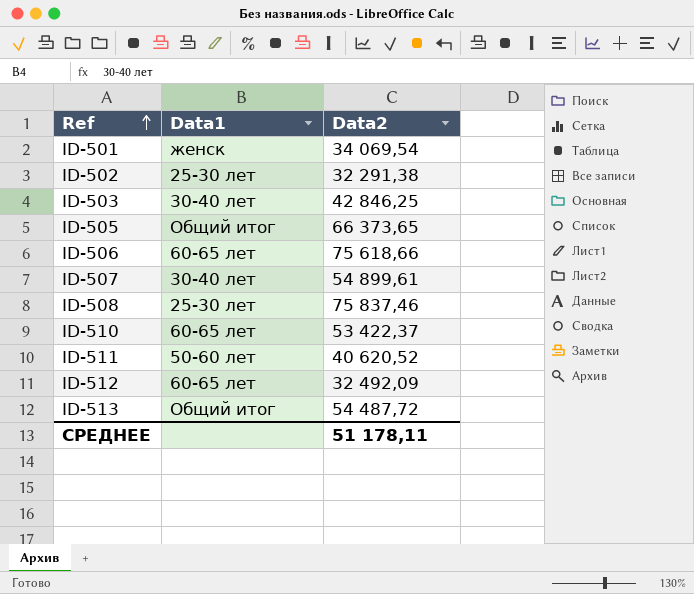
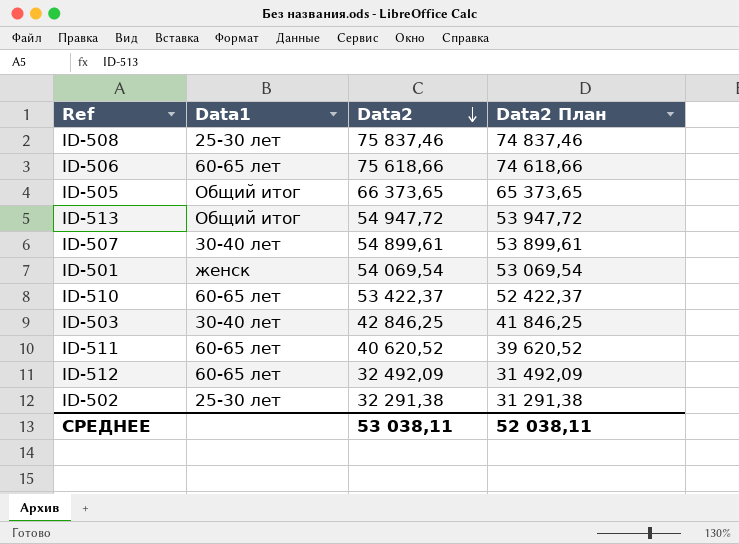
row order: Ref ascending -> Data2 descending
column Data2 План | formula: none -> [Data2] - 1000
ID-513 | Data2: 54 487,72 -> 54 947,72
ID-501 | Data2: 34 069,54 -> 54 069,54
ID-511 | Data1: 50-60 лет -> 60-65 лет
СРЕДНЕЕ | Data2: 51 178,11 -> 53 038,11

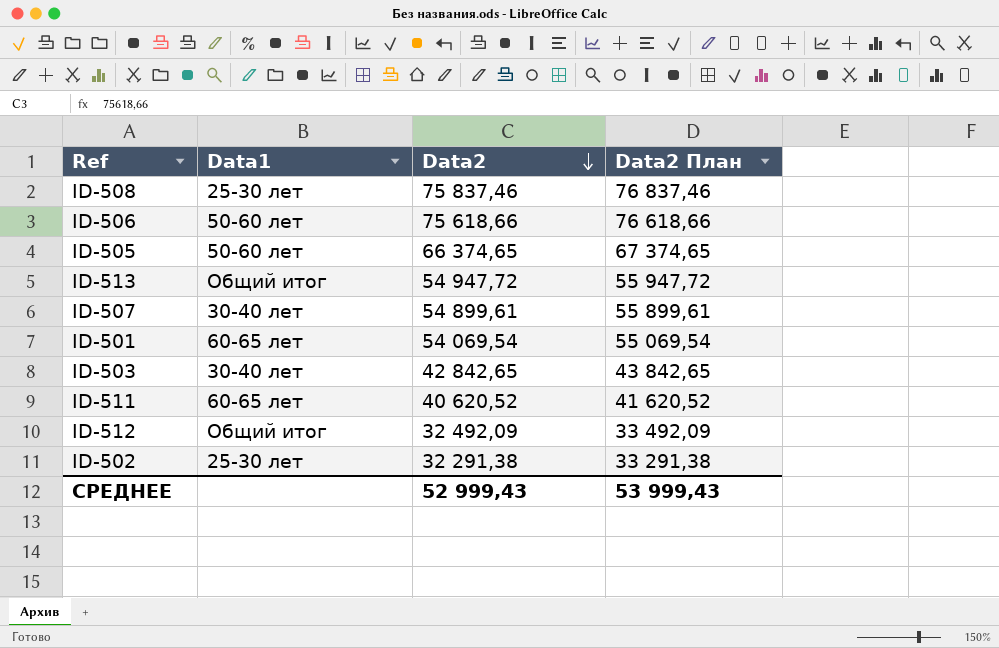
column Data2 План | formula: [Data2] - 1000 -> [Data2] + 1000
row ID-510: 60-65 лет | 53 422,37 | 52 422,37 -> none
ID-506 | Data1: 60-65 лет -> 50-60 лет
ID-505 | Data1: Общий итог -> 50-60 лет
ID-505 | Data2: 66 373,65 -> 66 374,65
ID-501 | Data1: женск -> 60-65 лет
ID-503 | Data2: 42 846,25 -> 42 842,65
ID-512 | Data1: 60-65 лет -> Общий итог
СРЕДНЕЕ | Data2: 53 038,11 -> 52 999,43
СРЕДНЕЕ | Data2 План: 52 038,11 -> 53 999,43

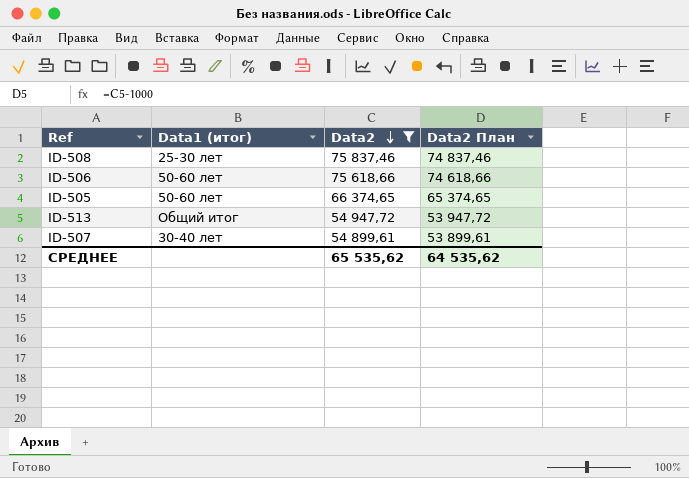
filter: none -> Data2 >= 54 899,61
column name: Data1 -> Data1 (итог)
column Data2 План | formula: [Data2] + 1000 -> [Data2] - 1000
СРЕДНЕЕ | Data2: 52 999,43 -> 65 535,62
СРЕДНЕЕ | Data2 План: 53 999,43 -> 64 535,62

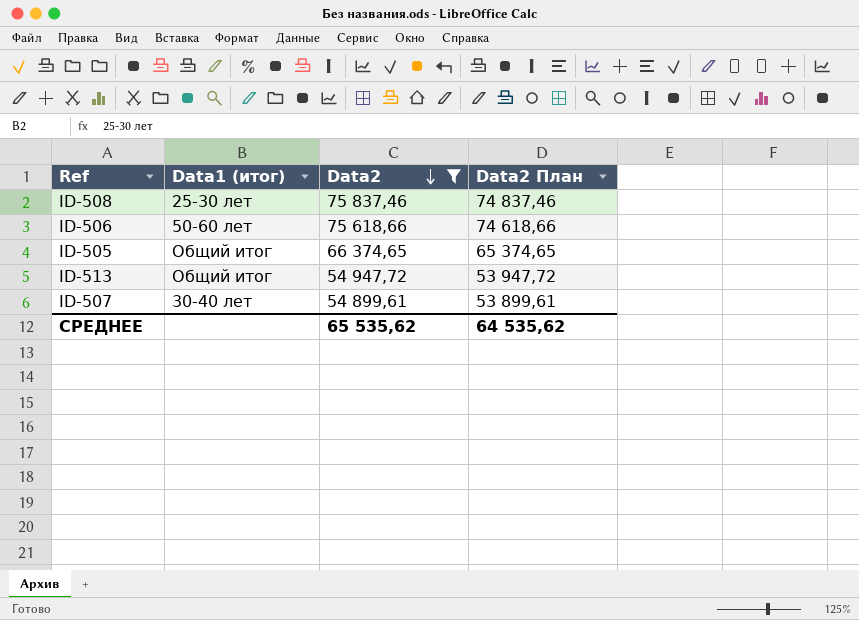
ID-505 | Data1 (итог): 50-60 лет -> Общий итог

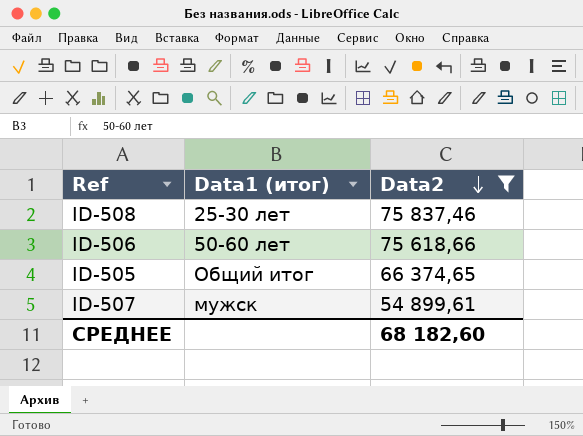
column Data2 План | formula: [Data2] - 1000 -> none
row ID-513: Общий итог | 54 947,72 | 53 947,72 -> none
ID-507 | Data1 (итог): 30-40 лет -> мужск
СРЕДНЕЕ | Data2: 65 535,62 -> 68 182,60

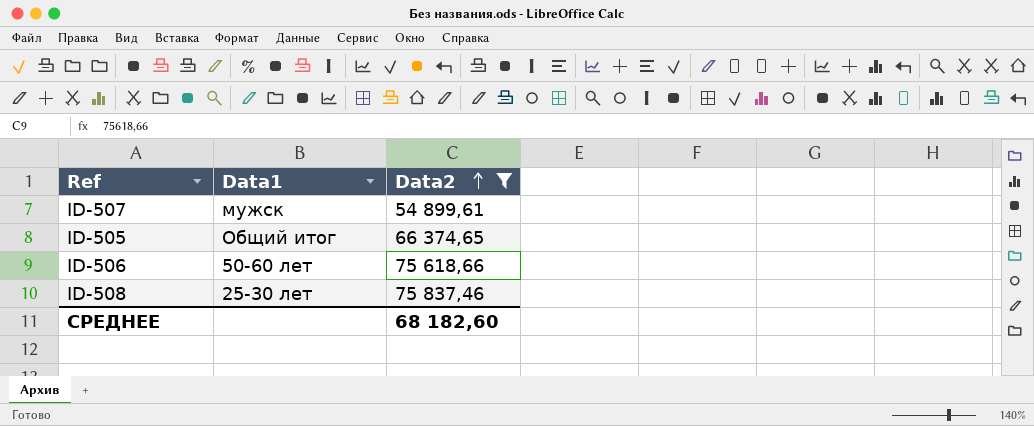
row order: Data2 descending -> Data2 ascending
column name: Data1 (итог) -> Data1

